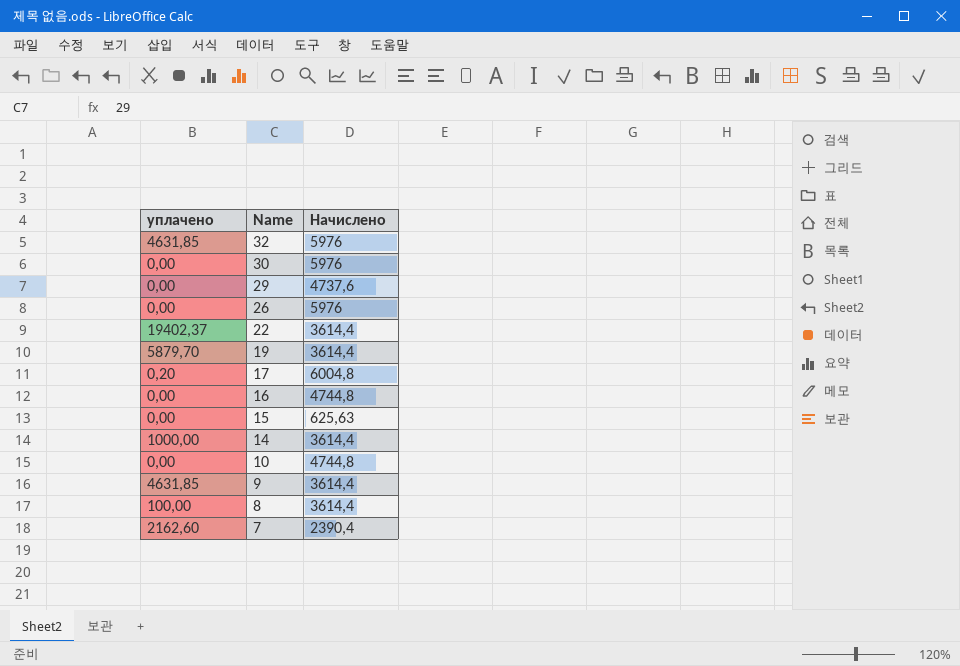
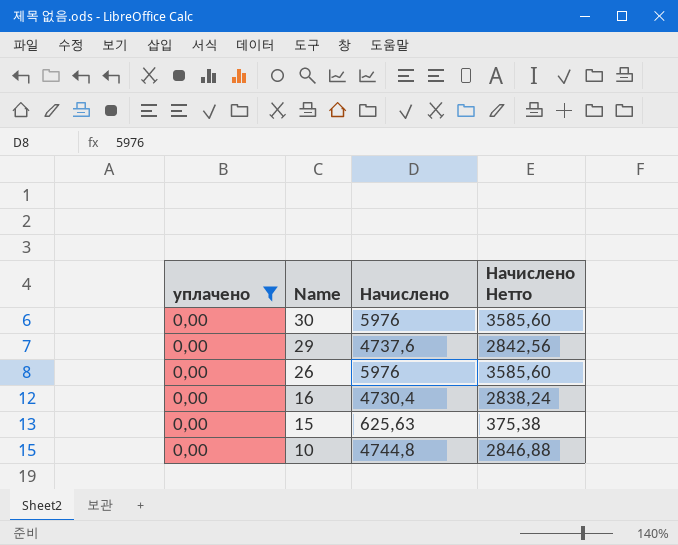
filter: none -> уплачено = 0,00
column Начислено Нетто | formula: none -> [Начислено] * 0,6
16 | Начислено: 4744,8 -> 4730,4

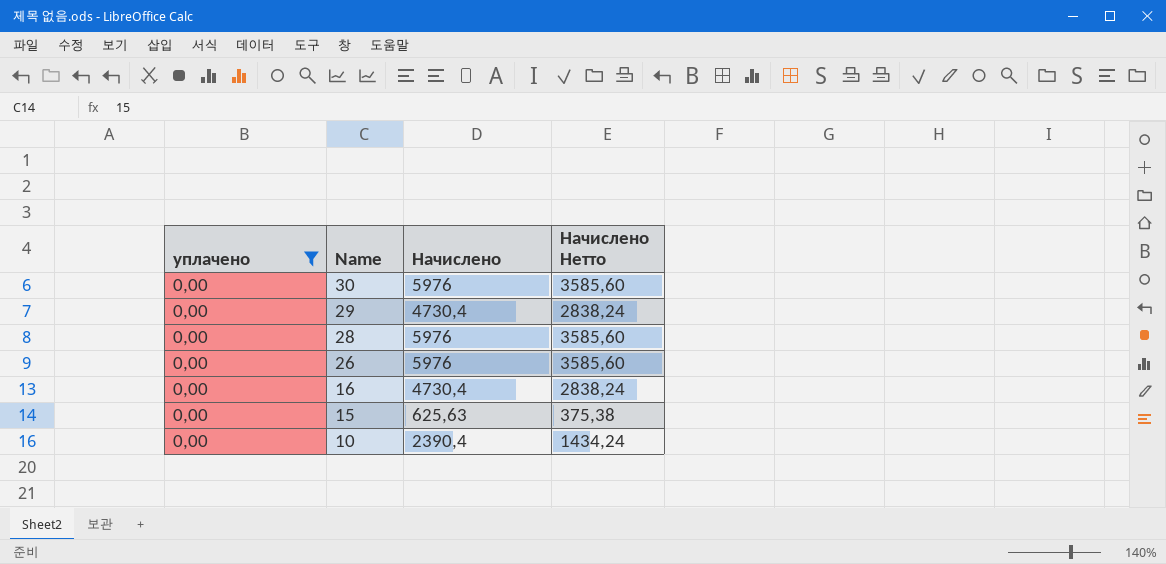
29 | Начислено: 4737,6 -> 4730,4
29 | Начислено Нетто: 2842,56 -> 2838,24
row 28: none -> 0,00 | 5976 | 3585,60
10 | Начислено: 4744,8 -> 2390,4
10 | Начислено Нетто: 2846,88 -> 1434,24

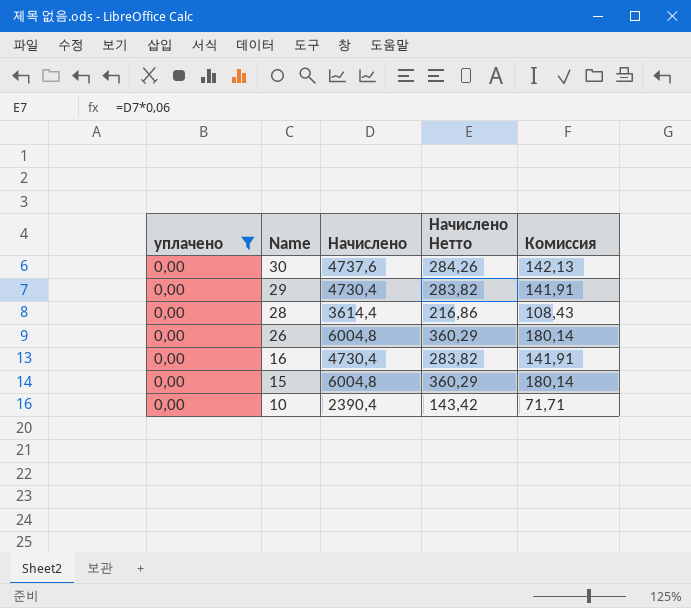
column Начислено Нетто | formula: [Начислено] * 0,6 -> [Начислено] * 0,06
column Комиссия | formula: none -> [Начислено] * 0,03
30 | Начислено: 5976 -> 4737,6
28 | Начислено: 5976 -> 3614,4
26 | Начислено: 5976 -> 6004,8
15 | Начислено: 625,63 -> 6004,8

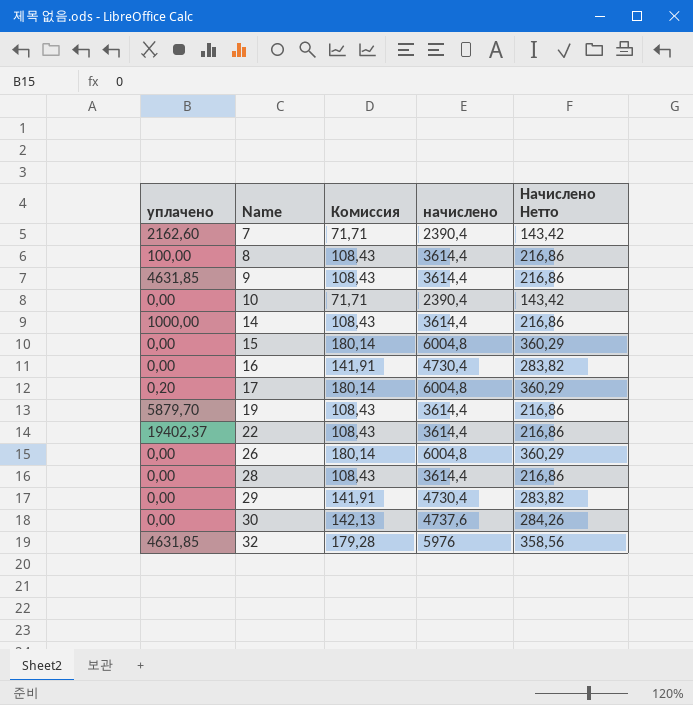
filter: уплачено = 0,00 -> none
row order: Name descending -> Name ascending
column Комиссия | position: 5 -> 3
column name: Начислено -> начислено

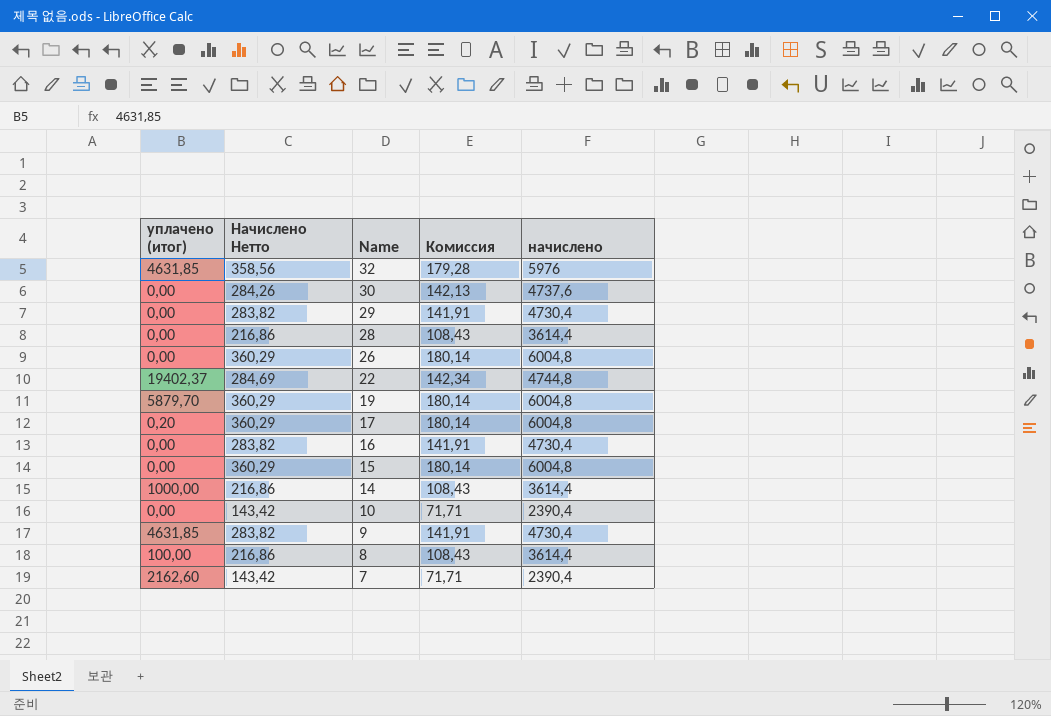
row order: Name ascending -> Name descending
column name: уплачено -> уплачено (итог)
column Начислено Нетто | position: 5 -> 2
22 | Начислено Нетто: 216,86 -> 284,69
22 | Комиссия: 108,43 -> 142,34
22 | начислено: 3614,4 -> 4744,8
19 | Начислено Нетто: 216,86 -> 360,29
19 | Комиссия: 108,43 -> 180,14
19 | начислено: 3614,4 -> 6004,8
9 | Начислено Нетто: 216,86 -> 283,82
9 | Комиссия: 108,43 -> 141,91
9 | начислено: 3614,4 -> 4730,4

